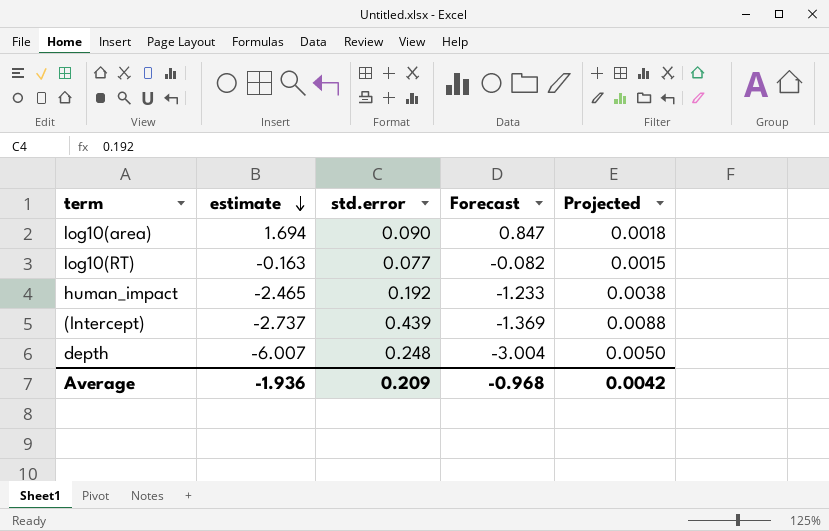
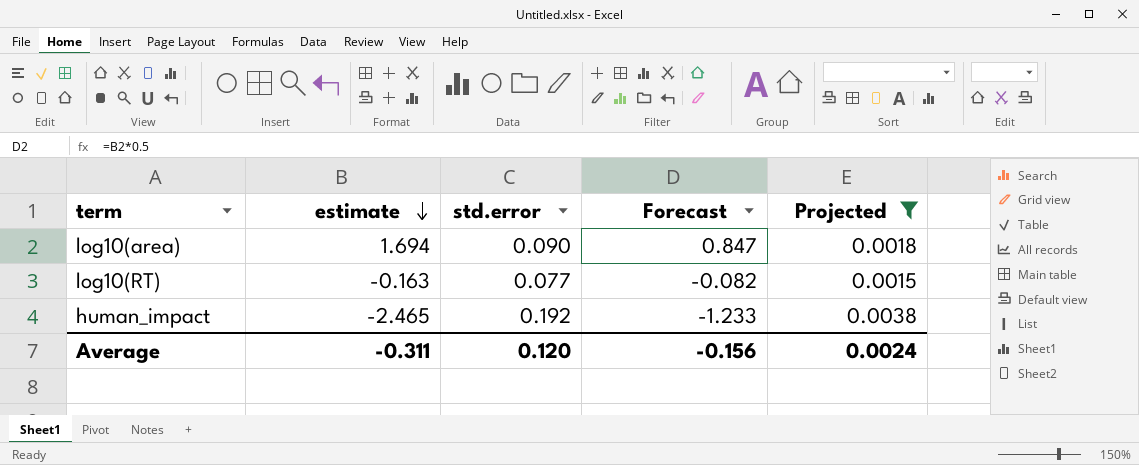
filter: none -> Projected <= 0.0038
Average | estimate: -1.936 -> -0.311
Average | std.error: 0.209 -> 0.120
Average | Forecast: -0.968 -> -0.156
Average | Projected: 0.0042 -> 0.0024

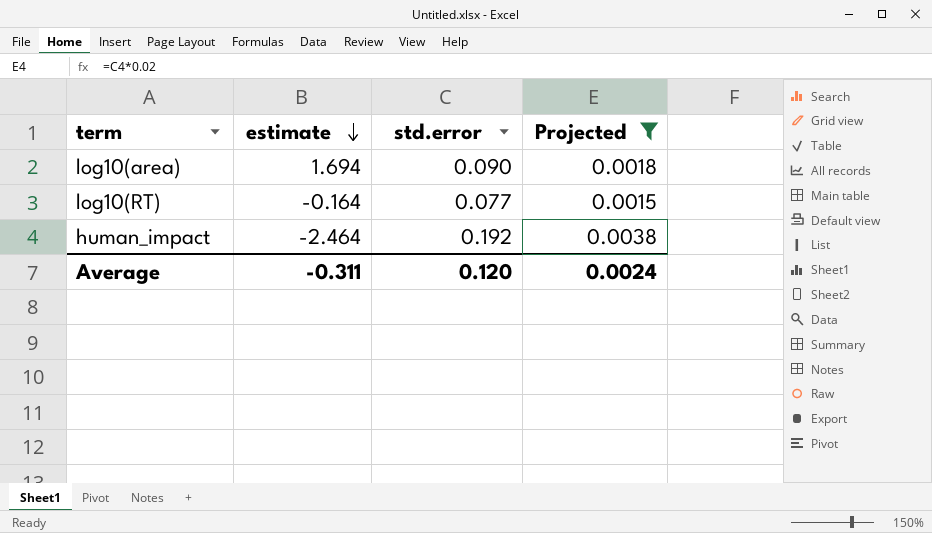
column Forecast | formula: [estimate] * 0.5 -> none
log10(RT) | estimate: -0.163 -> -0.164
human_impact | estimate: -2.465 -> -2.464

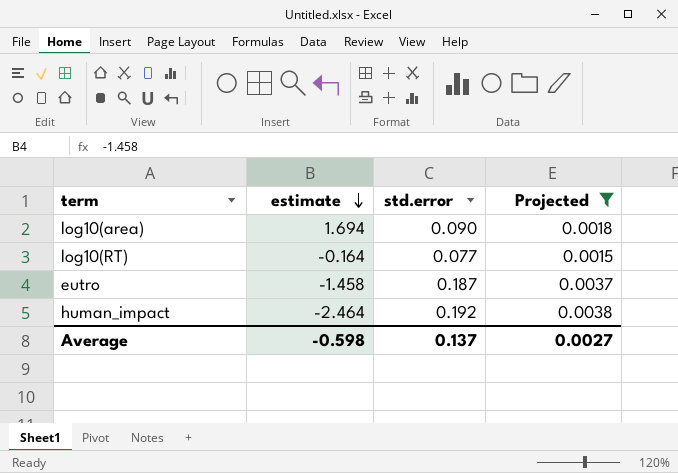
row eutro: none -> -1.458 | 0.187 | 0.0037
Average | estimate: -0.311 -> -0.598
Average | std.error: 0.120 -> 0.137
Average | Projected: 0.0024 -> 0.0027

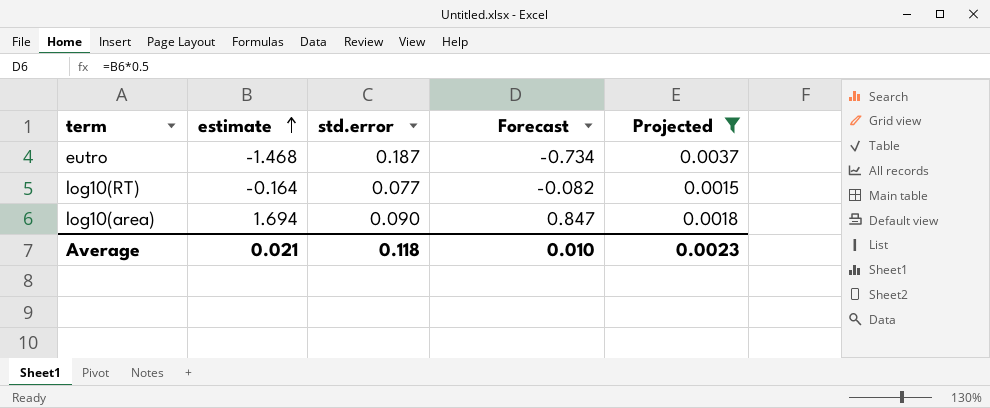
row order: estimate descending -> estimate ascending
column Forecast | formula: none -> [estimate] * 0.5
row human_impact: -2.464 | 0.192 | 0.0038 -> none
eutro | estimate: -1.458 -> -1.468
Average | estimate: -0.598 -> 0.021
Average | std.error: 0.137 -> 0.118
Average | Projected: 0.0027 -> 0.0023

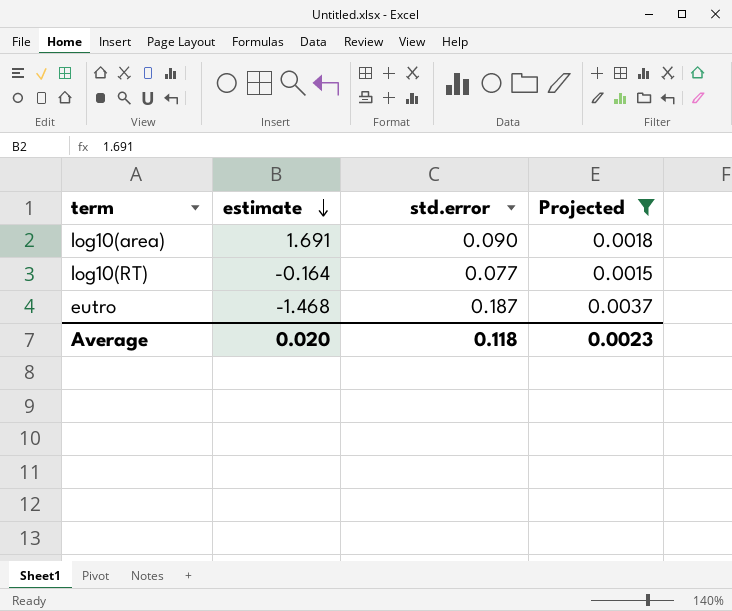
row order: estimate ascending -> estimate descending
column Forecast | formula: [estimate] * 0.5 -> none
log10(area) | estimate: 1.694 -> 1.691
Average | estimate: 0.021 -> 0.020

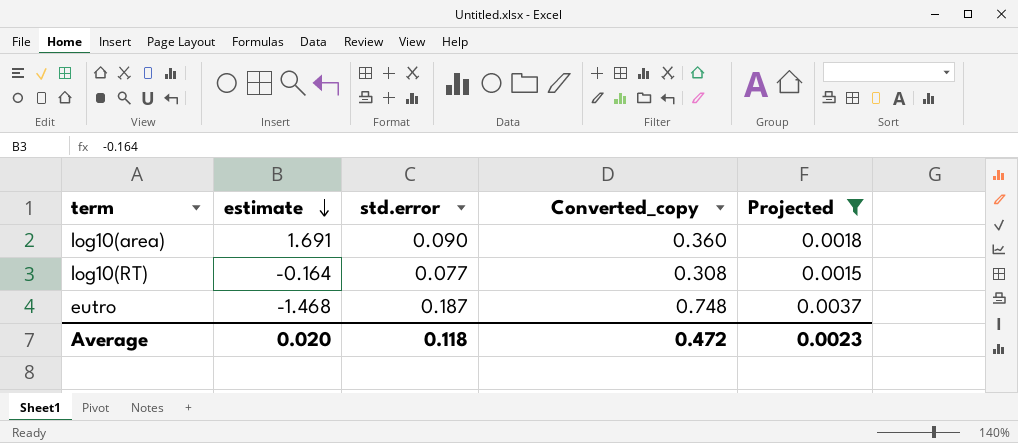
column Converted_copy | formula: none -> [std.error] * 4

